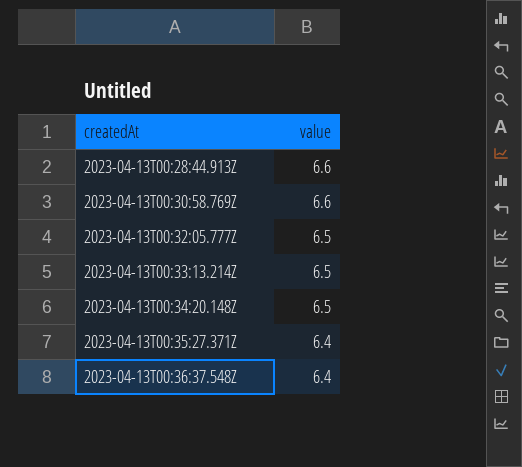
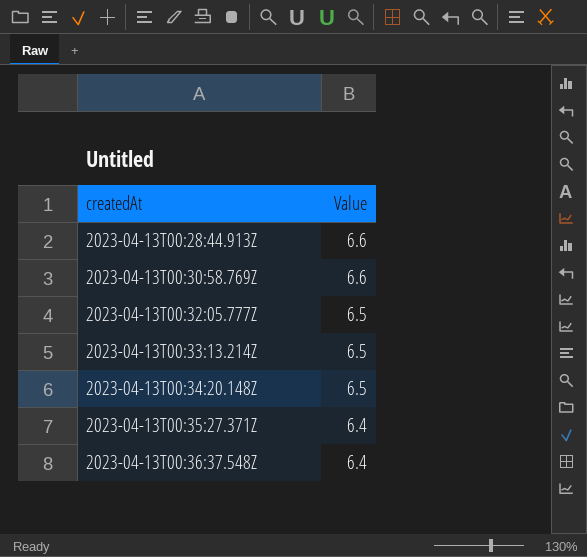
column name: value -> Value

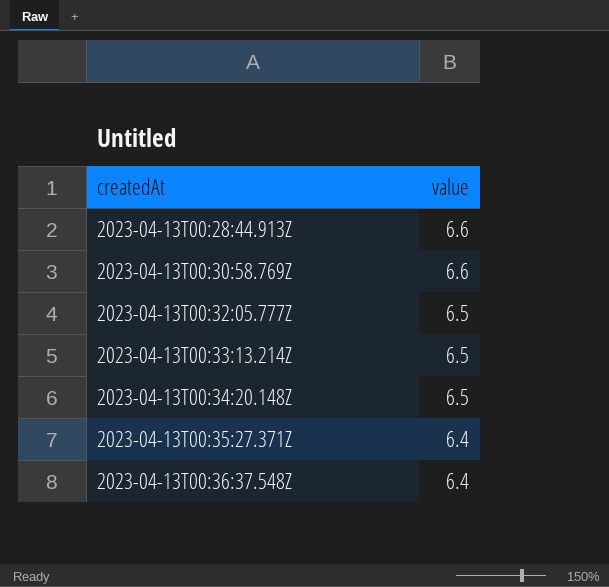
column name: Value -> value

